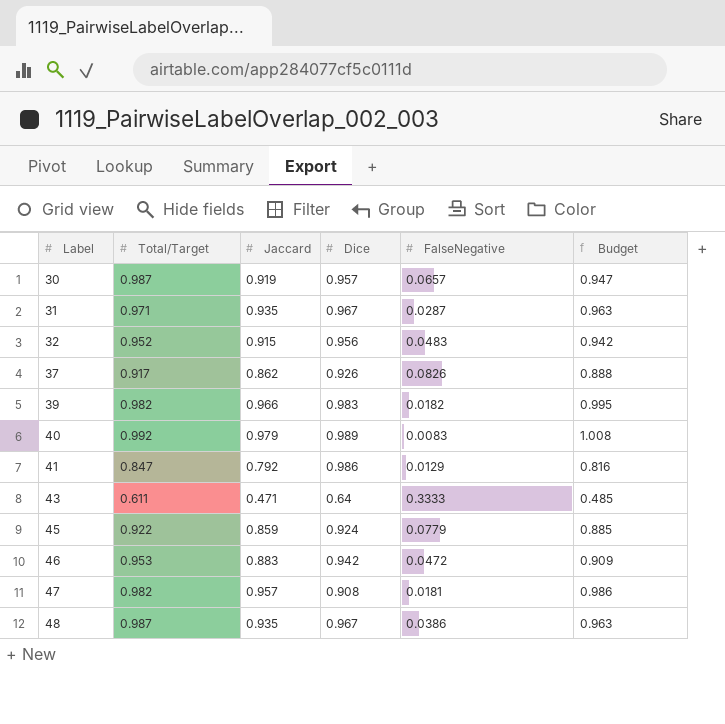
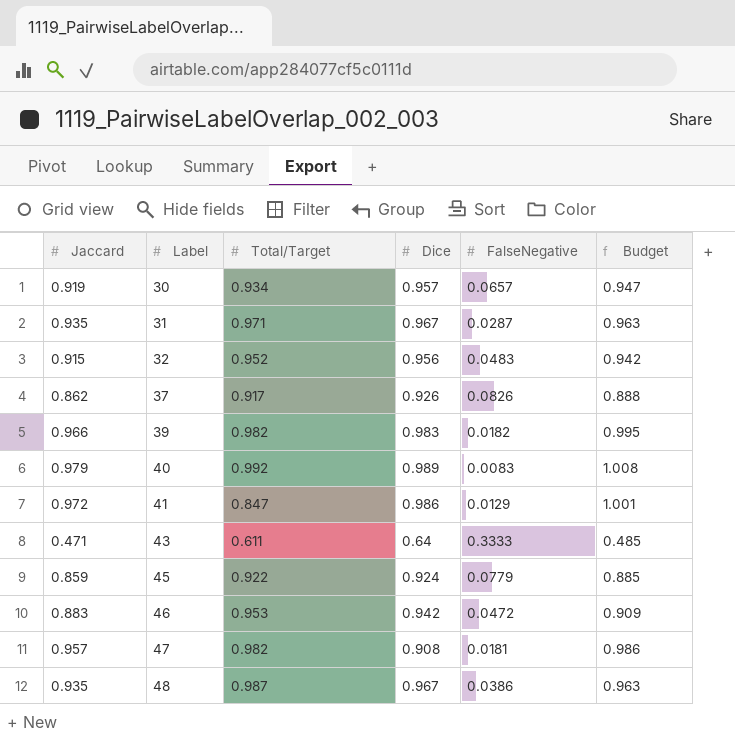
column Jaccard | position: 3 -> 1
30 | Total/Target: 0.987 -> 0.934
41 | Jaccard: 0.792 -> 0.972
41 | Budget: 0.816 -> 1.001

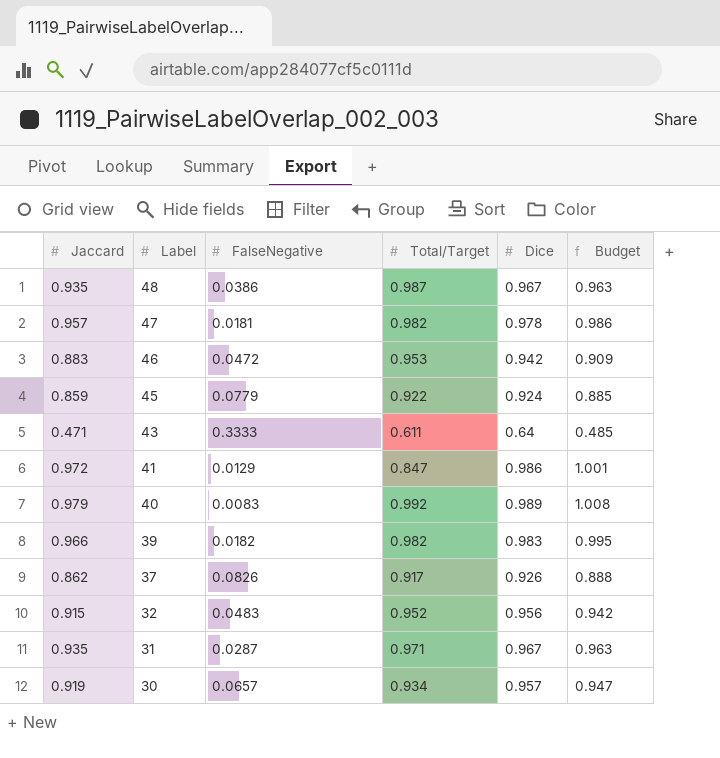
row order: Label ascending -> Label descending
column FalseNegative | position: 5 -> 3
47 | Dice: 0.908 -> 0.978

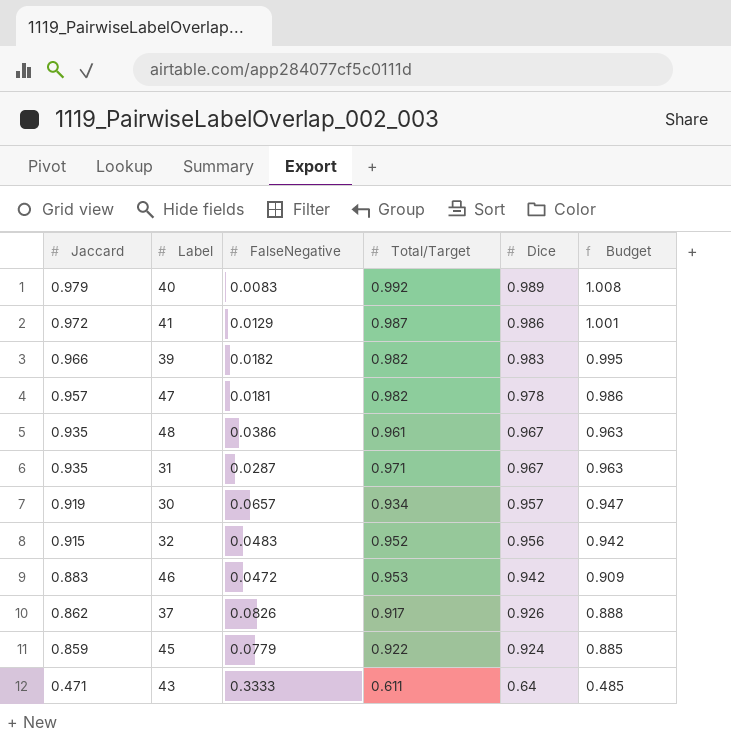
row order: Label descending -> Jaccard descending
41 | Total/Target: 0.847 -> 0.987
48 | Total/Target: 0.987 -> 0.961

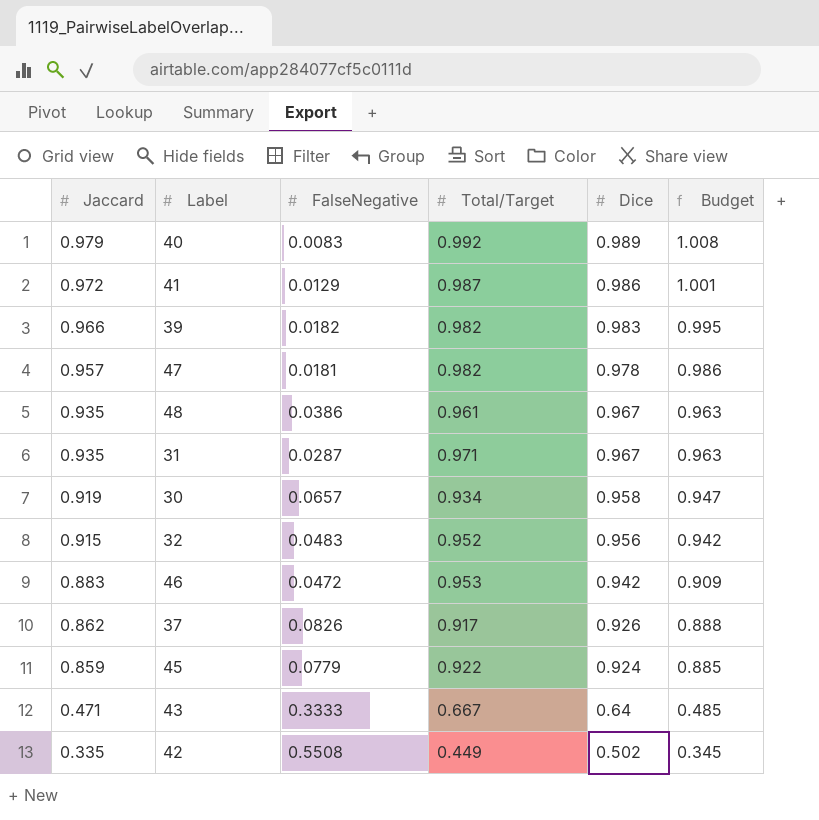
30 | Dice: 0.957 -> 0.958
43 | Total/Target: 0.611 -> 0.667
row 42: none -> 0.335 | 0.5508 | 0.449 | 0.502 | 0.345

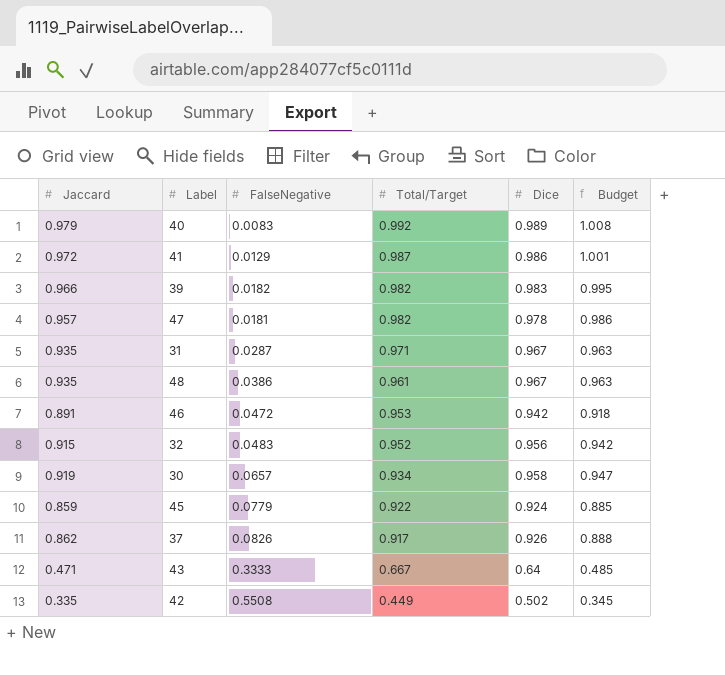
row order: Jaccard descending -> Total/Target descending
46 | Jaccard: 0.883 -> 0.891
46 | Budget: 0.909 -> 0.918

